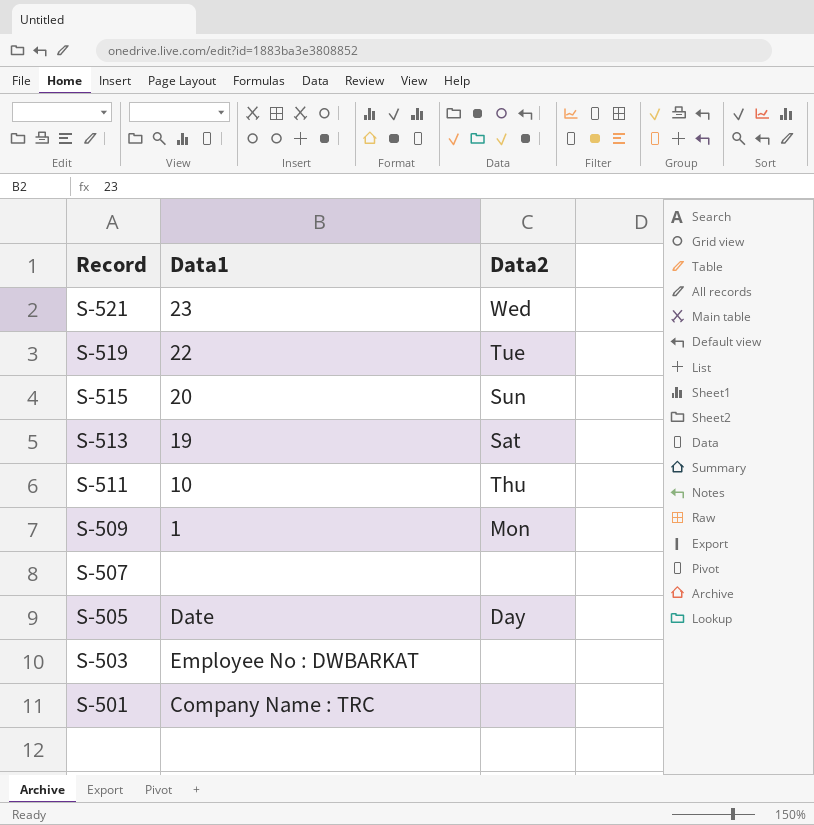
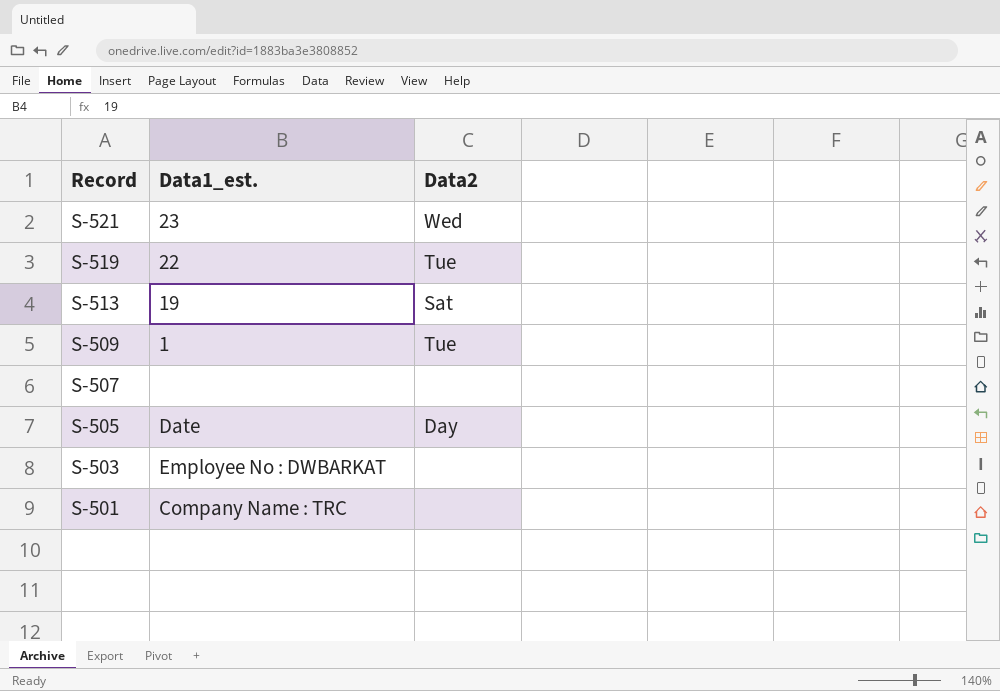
column name: Data1 -> Data1_est.
row S-515: 20 | Sun -> none
row S-511: 10 | Thu -> none
S-509 | Data2: Mon -> Tue

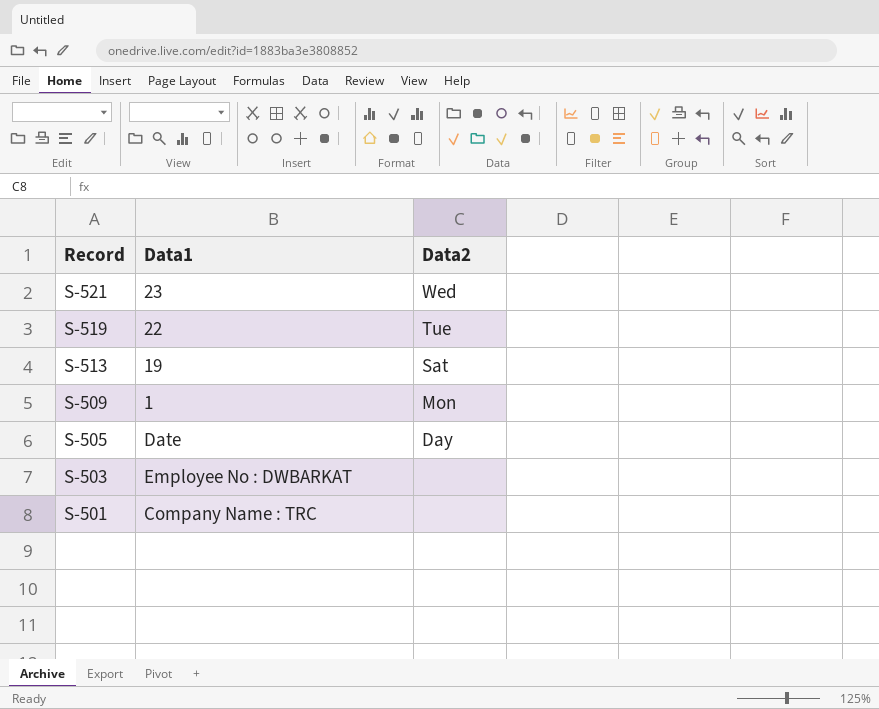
column name: Data1_est. -> Data1
row S-507: none | none -> none
S-509 | Data2: Tue -> Mon

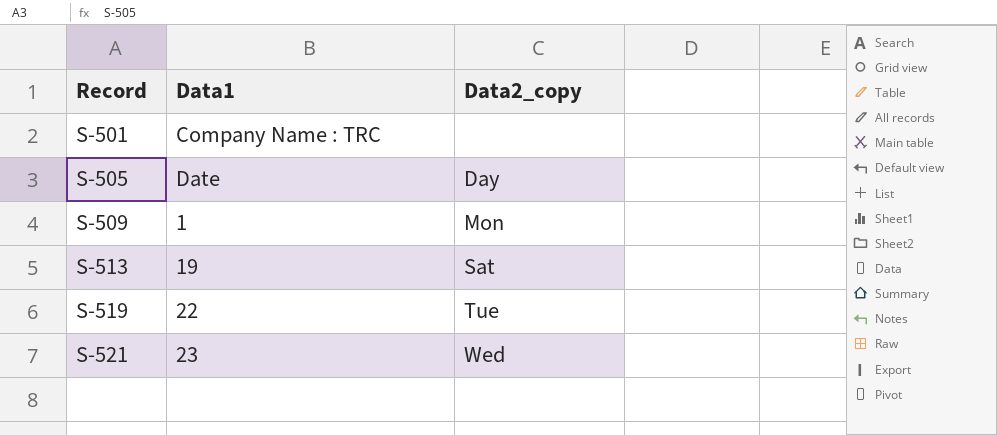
row order: Record descending -> Record ascending
column name: Data2 -> Data2_copy
row S-503: Employee No : DWBARKAT | none -> none

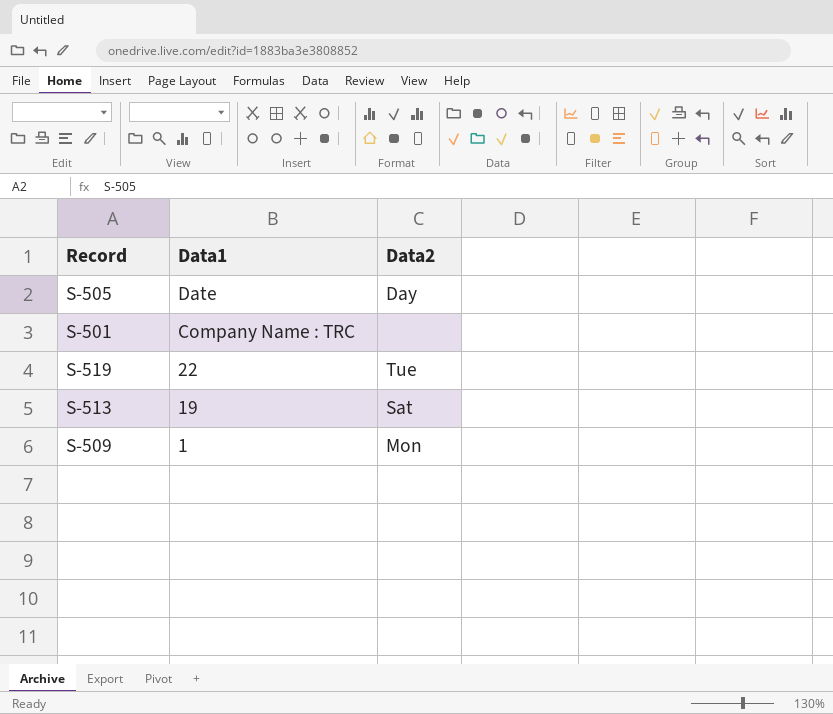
row order: Record ascending -> Data1 descending
column name: Data2_copy -> Data2
row S-521: 23 | Wed -> none

